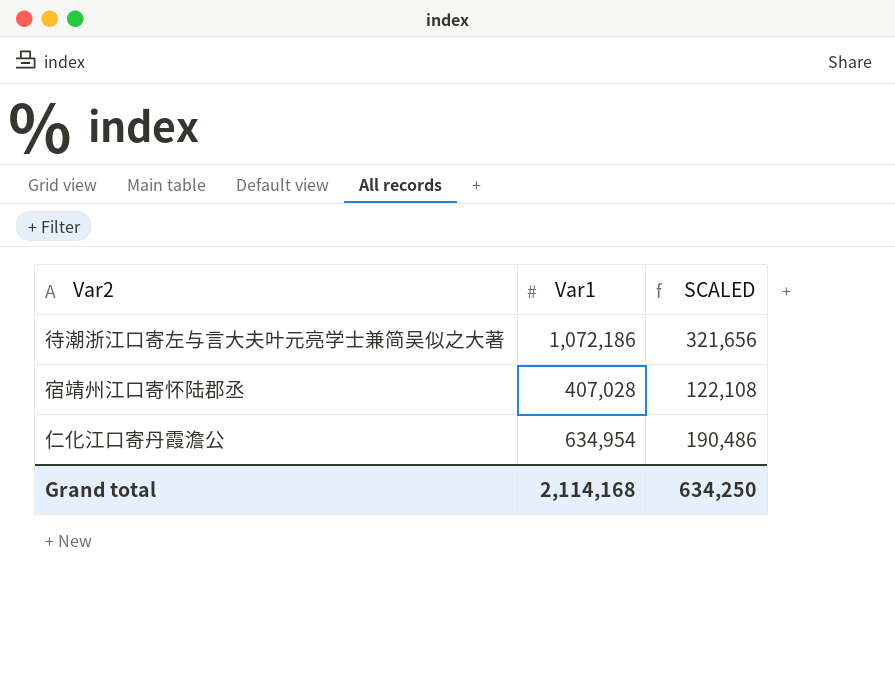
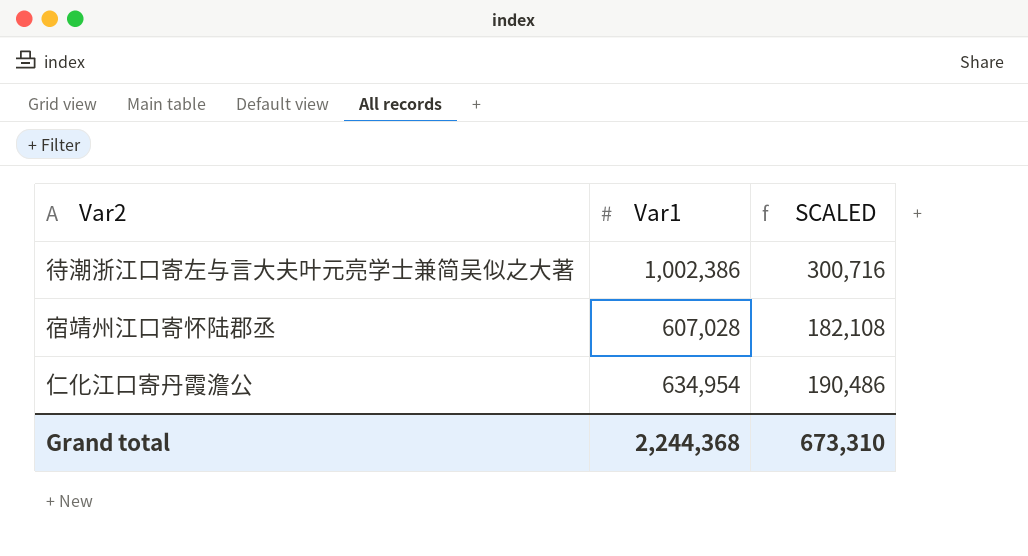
待潮浙江口寄左与言大夫叶元亮学士兼简吴似之大著 | Var1: 1,072,186 -> 1,002,386
待潮浙江口寄左与言大夫叶元亮学士兼简吴似之大著 | SCALED: 321,656 -> 300,716
宿靖州江口寄怀陆郡丞 | Var1: 407,028 -> 607,028
宿靖州江口寄怀陆郡丞 | SCALED: 122,108 -> 182,108
Grand total | Var1: 2,114,168 -> 2,244,368
Grand total | SCALED: 634,250 -> 673,310

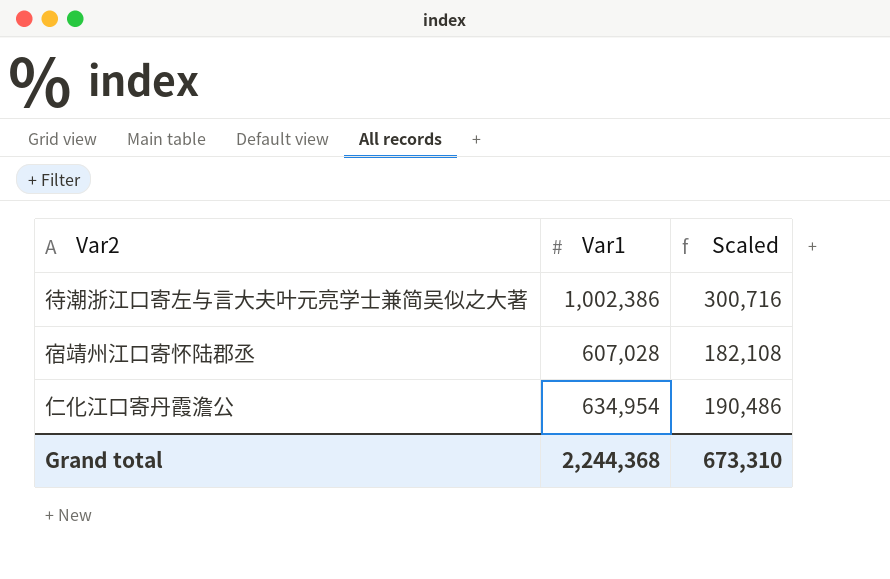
column name: SCALED -> Scaled

